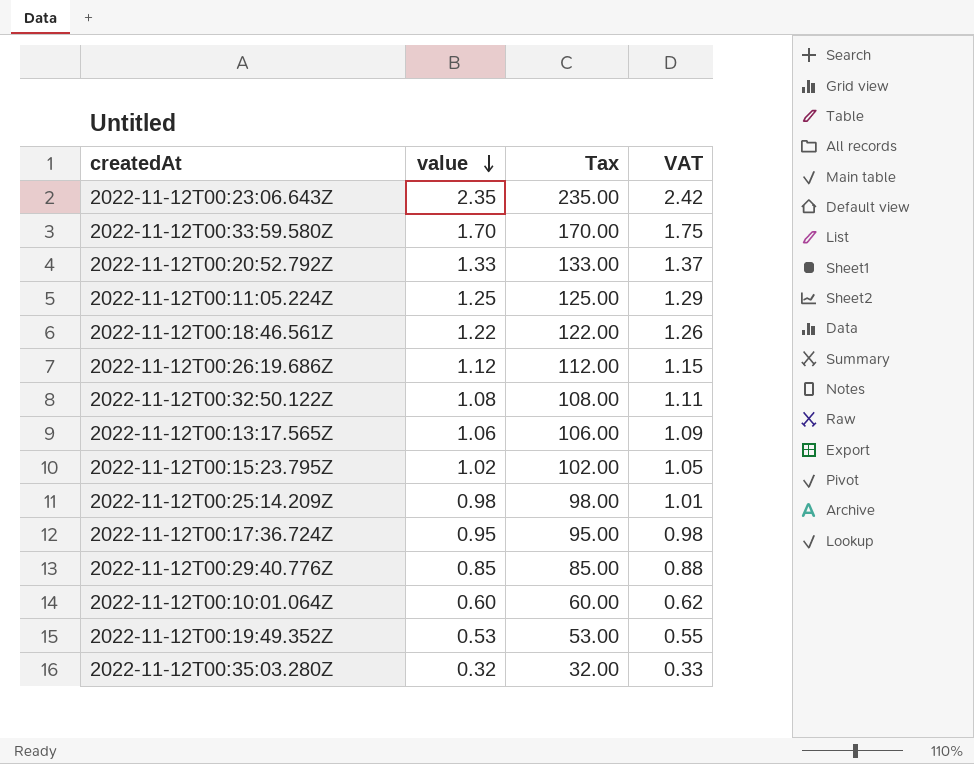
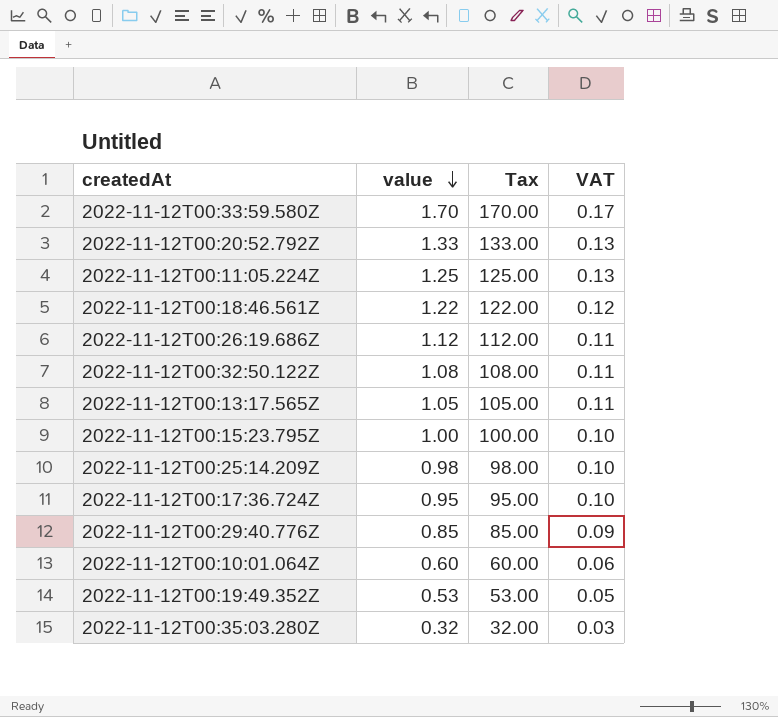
column VAT | formula: [value] * 1.03 -> [value] * 0.1
row 2022-11-12T00:23:06.643Z: 2.35 | 235.00 | 2.42 -> none
2022-11-12T00:13:17.565Z | value: 1.06 -> 1.05
2022-11-12T00:13:17.565Z | Tax: 106.00 -> 105.00
2022-11-12T00:15:23.795Z | value: 1.02 -> 1.00
2022-11-12T00:15:23.795Z | Tax: 102.00 -> 100.00

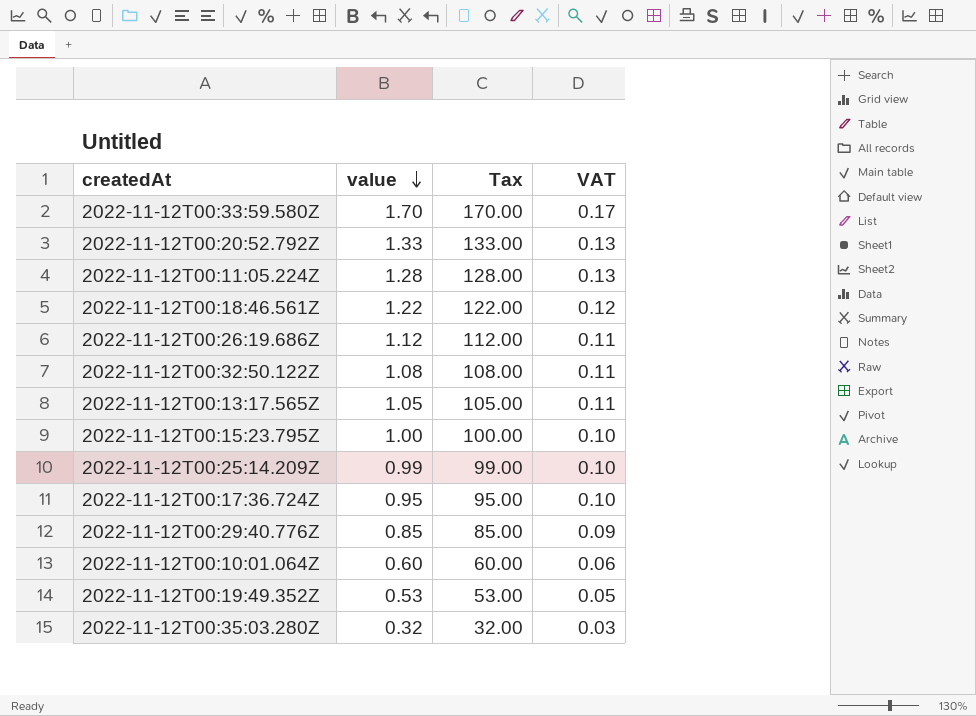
2022-11-12T00:11:05.224Z | value: 1.25 -> 1.28
2022-11-12T00:11:05.224Z | Tax: 125.00 -> 128.00
2022-11-12T00:25:14.209Z | value: 0.98 -> 0.99
2022-11-12T00:25:14.209Z | Tax: 98.00 -> 99.00

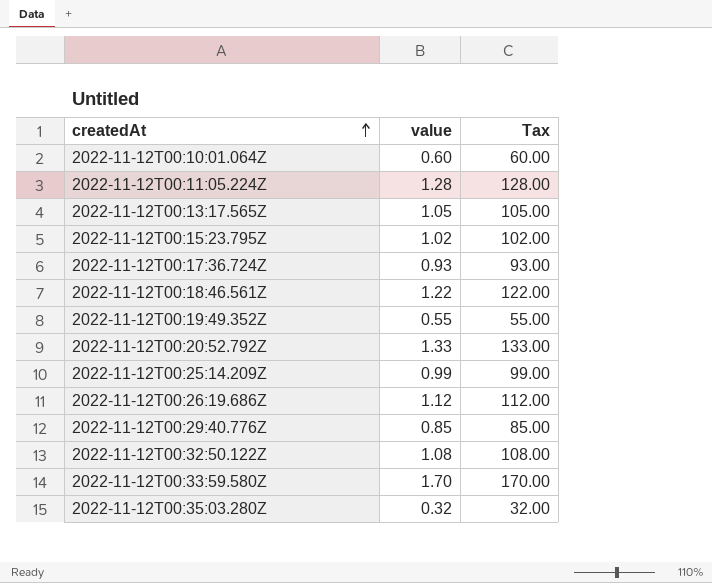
row order: value descending -> createdAt ascending
column VAT | formula: [value] * 0.1 -> none
2022-11-12T00:15:23.795Z | value: 1.00 -> 1.02
2022-11-12T00:15:23.795Z | Tax: 100.00 -> 102.00
2022-11-12T00:17:36.724Z | value: 0.95 -> 0.93
2022-11-12T00:17:36.724Z | Tax: 95.00 -> 93.00
2022-11-12T00:19:49.352Z | value: 0.53 -> 0.55
2022-11-12T00:19:49.352Z | Tax: 53.00 -> 55.00

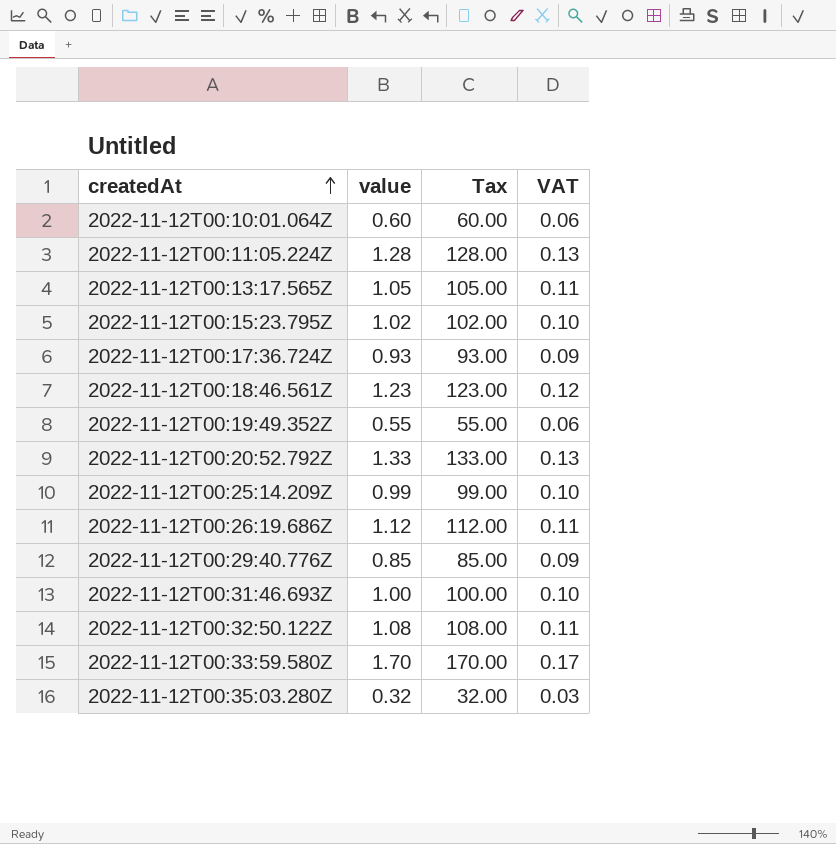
column VAT | formula: none -> [value] * 0.1
2022-11-12T00:18:46.561Z | value: 1.22 -> 1.23
2022-11-12T00:18:46.561Z | Tax: 122.00 -> 123.00
row 2022-11-12T00:31:46.693Z: none -> 1.00 | 100.00 | 0.10

